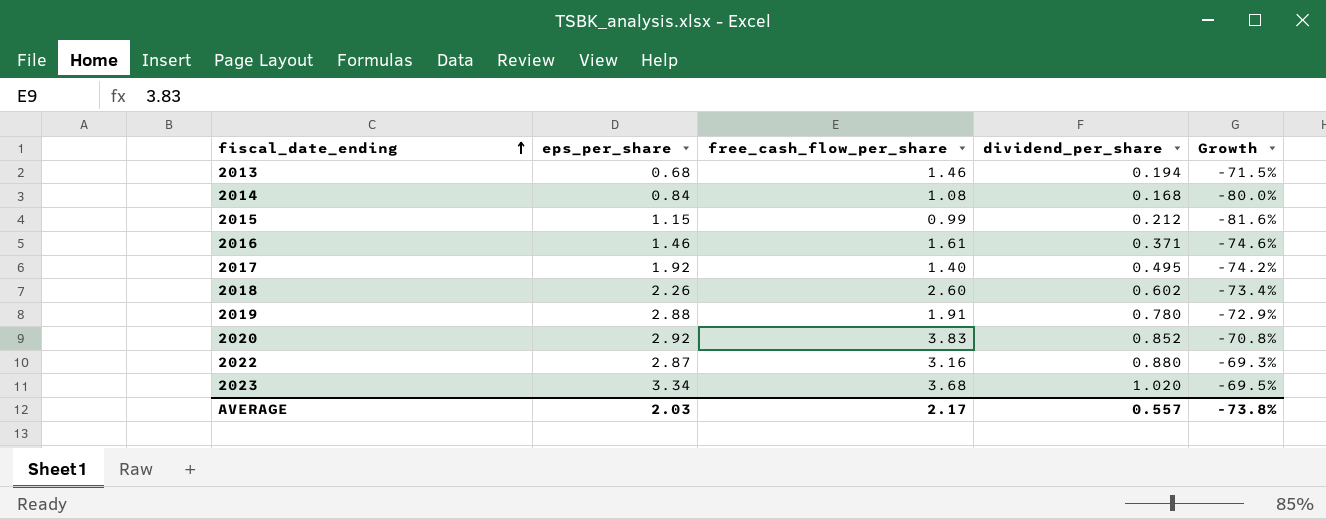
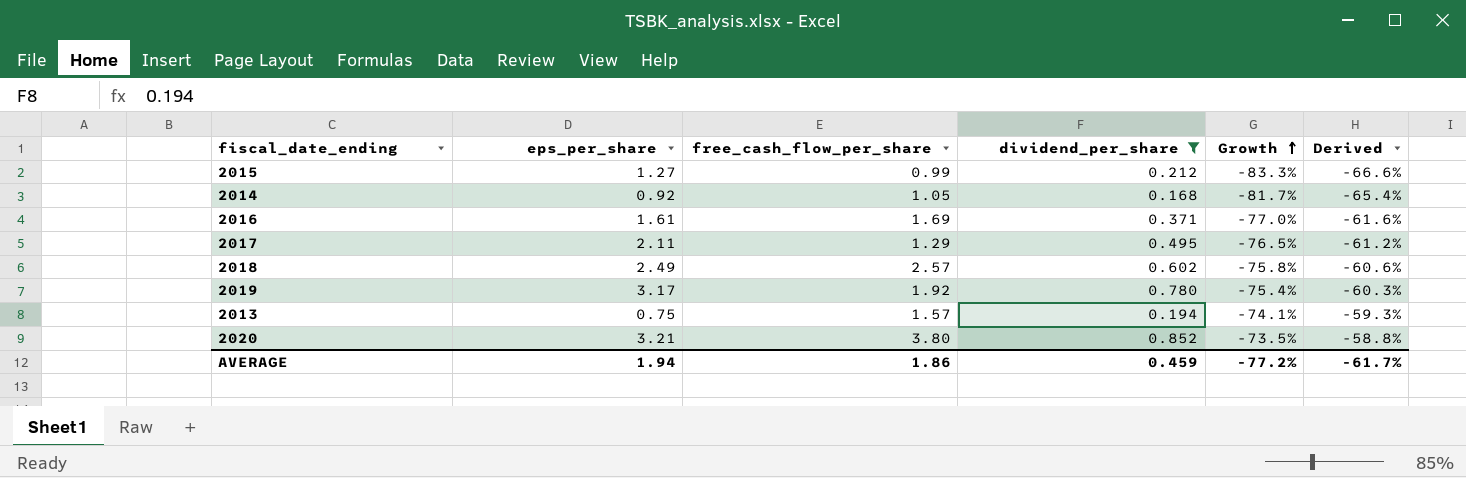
filter: none -> dividend_per_share <= 0.852
row order: fiscal_date_ending ascending -> Growth ascending
column Derived | formula: none -> [Growth] * 0.8
2015 | eps_per_share: 1.15 -> 1.27
2015 | Growth: -81.6% -> -83.3%
2014 | eps_per_share: 0.84 -> 0.92
2014 | free_cash_flow_per_share: 1.08 -> 1.05
2014 | Growth: -80.0% -> -81.7%
2016 | eps_per_share: 1.46 -> 1.61
2016 | free_cash_flow_per_share: 1.61 -> 1.69
2016 | Growth: -74.6% -> -77.0%
2017 | eps_per_share: 1.92 -> 2.11
2017 | free_cash_flow_per_share: 1.40 -> 1.29
2017 | Growth: -74.2% -> -76.5%
2018 | eps_per_share: 2.26 -> 2.49
2018 | free_cash_flow_per_share: 2.60 -> 2.57
2018 | Growth: -73.4% -> -75.8%
2019 | eps_per_share: 2.88 -> 3.17
2019 | free_cash_flow_per_share: 1.91 -> 1.92
2019 | Growth: -72.9% -> -75.4%
2013 | eps_per_share: 0.68 -> 0.75
2013 | free_cash_flow_per_share: 1.46 -> 1.57
2013 | Growth: -71.5% -> -74.1%
2020 | eps_per_share: 2.92 -> 3.21
2020 | free_cash_flow_per_share: 3.83 -> 3.80
2020 | Growth: -70.8% -> -73.5%
AVERAGE | eps_per_share: 2.03 -> 1.94
AVERAGE | free_cash_flow_per_share: 2.17 -> 1.86
AVERAGE | dividend_per_share: 0.557 -> 0.459
AVERAGE | Growth: -73.8% -> -77.2%

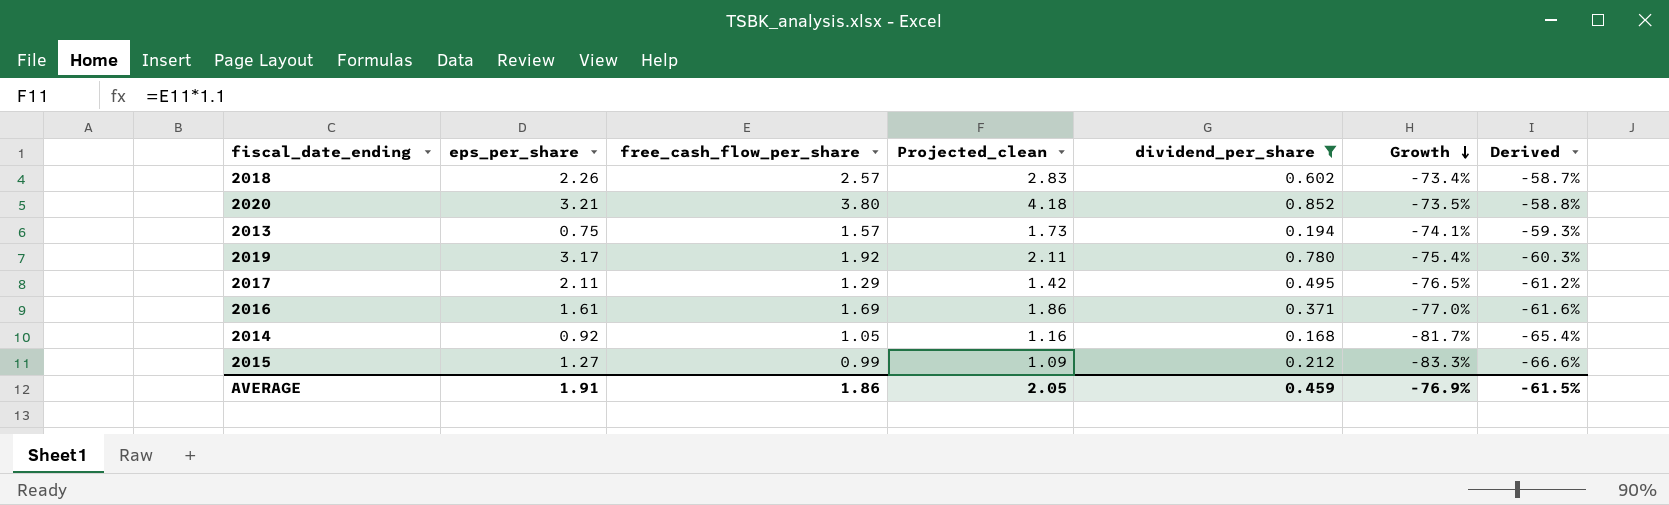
row order: Growth ascending -> Growth descending
column Projected_clean | formula: none -> [free_cash_flow_per_share] * 1.1
2018 | eps_per_share: 2.49 -> 2.26
2018 | Growth: -75.8% -> -73.4%
2018 | Derived: -60.6% -> -58.7%
AVERAGE | eps_per_share: 1.94 -> 1.91
AVERAGE | Growth: -77.2% -> -76.9%
AVERAGE | Derived: -61.7% -> -61.5%

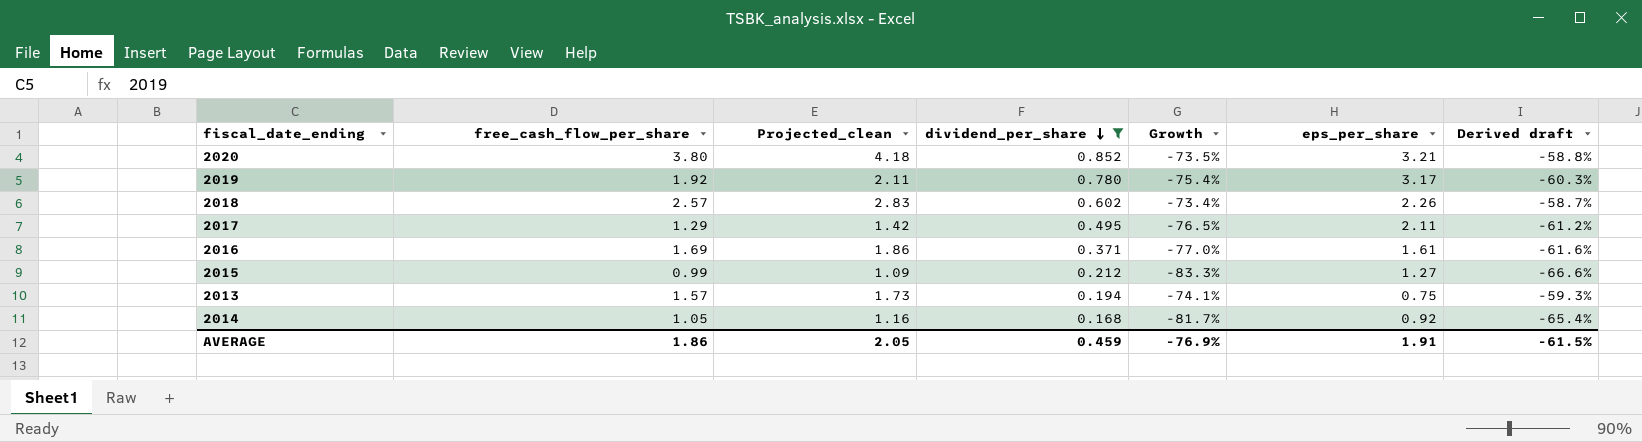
row order: Growth descending -> dividend_per_share descending
column eps_per_share | position: 2 -> 6
column name: Derived -> Derived draft

